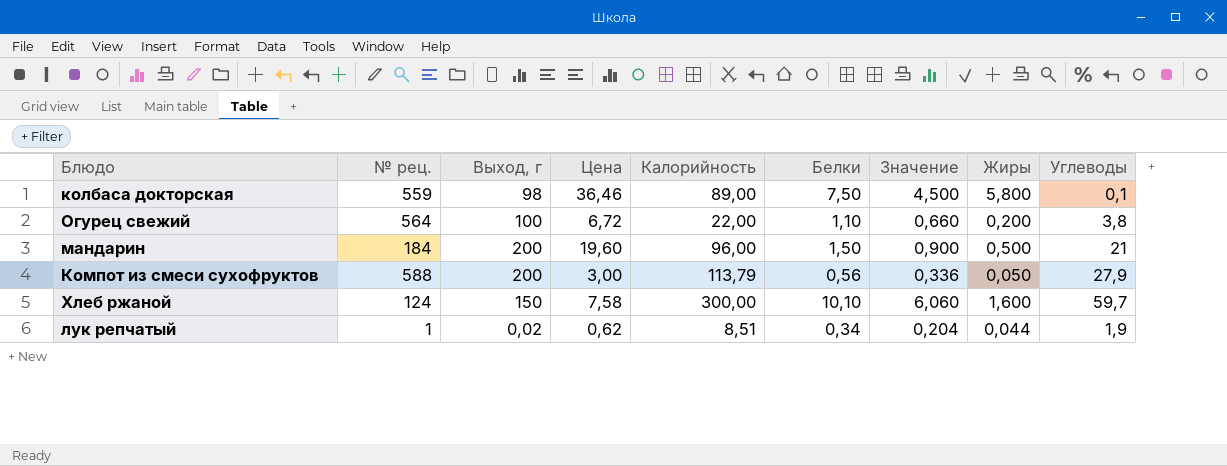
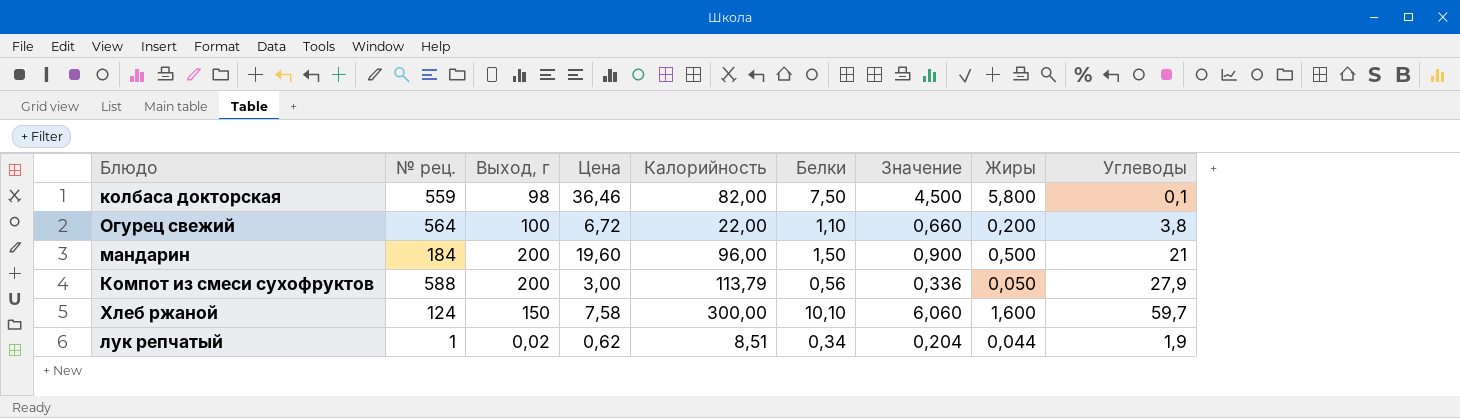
колбаса докторская | Калорийность: 89,00 -> 82,00

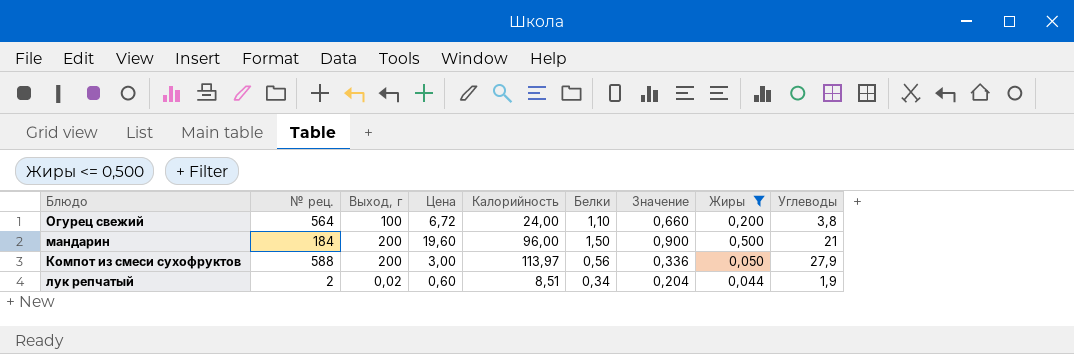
filter: none -> Жиры <= 0,500
Огурец свежий | Калорийность: 22,00 -> 24,00
Компот из смеси сухофруктов | Калорийность: 113,79 -> 113,97
лук репчатый | № рец.: 1 -> 2
лук репчатый | Цена: 0,62 -> 0,60

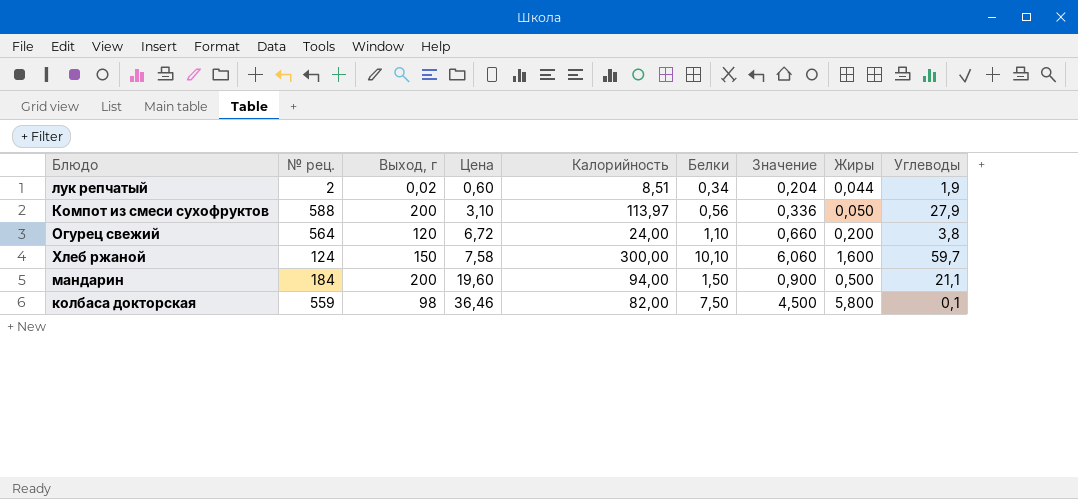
filter: Жиры <= 0,500 -> none
row order: none -> Цена ascending
Компот из смеси сухофруктов | Цена: 3,00 -> 3,10
Огурец свежий | Выход, г: 100 -> 120
мандарин | Калорийность: 96,00 -> 94,00
мандарин | Углеводы: 21 -> 21,1

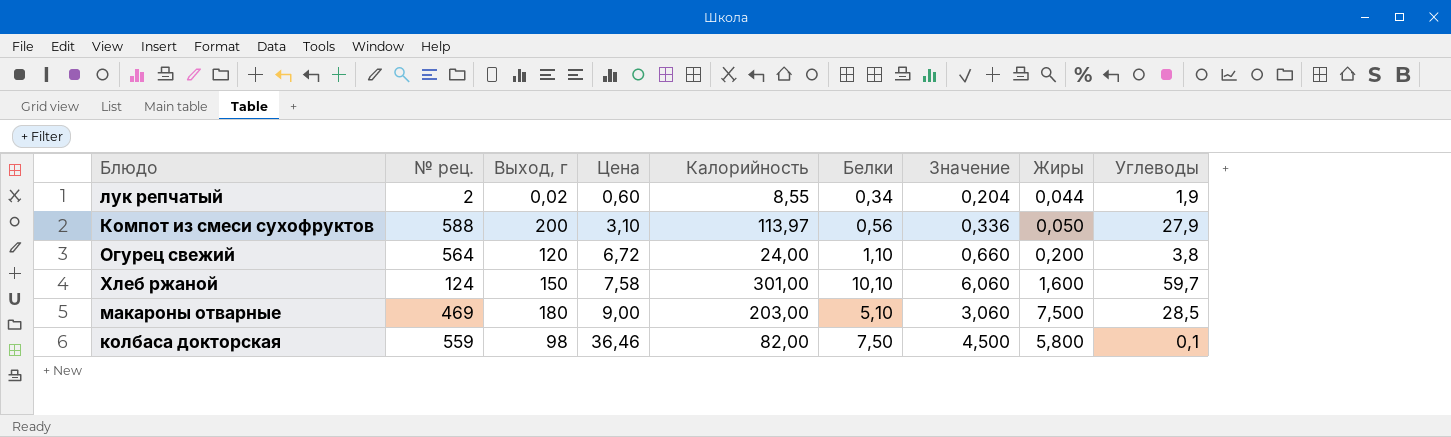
row мандарин: 184 | 200 | 19,60 | 94,00 | 1,50 | 0,900 | 0,500 | 21,1 -> none
лук репчатый | Калорийность: 8,51 -> 8,55
Хлеб ржаной | Калорийность: 300,00 -> 301,00
row макароны отварные: none -> 469 | 180 | 9,00 | 203,00 | 5,10 | 3,060 | 7,500 | 28,5

